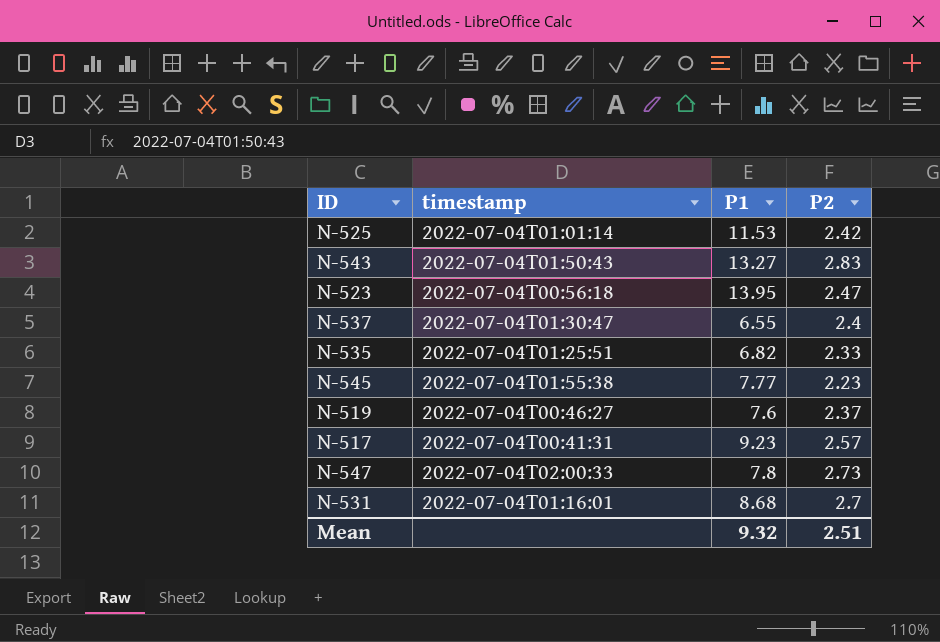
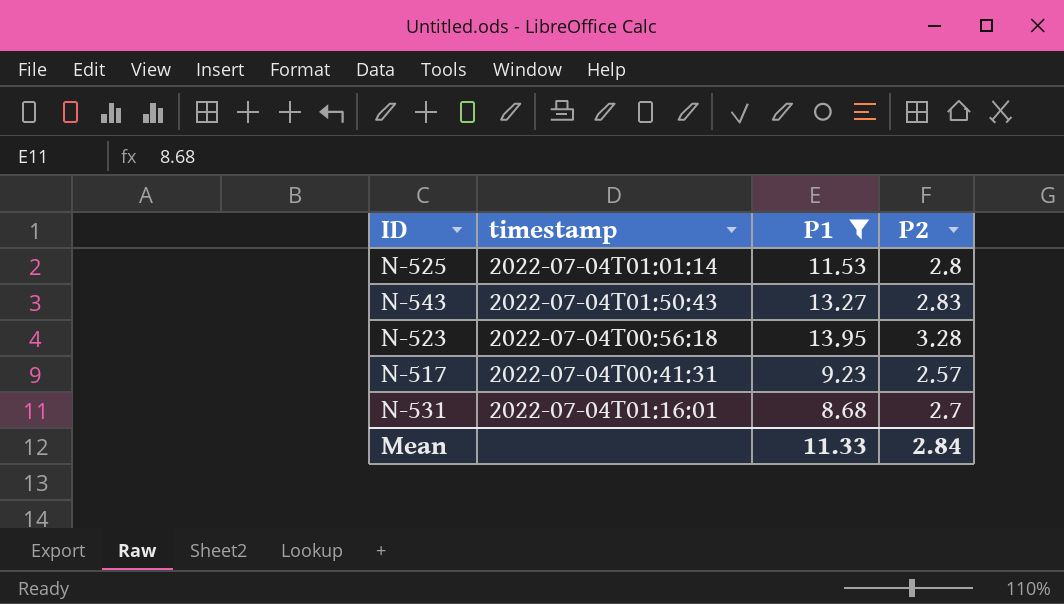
filter: none -> P1 >= 8.68
N-525 | P2: 2.42 -> 2.8
N-523 | P2: 2.47 -> 3.28
Mean | P1: 9.32 -> 11.33
Mean | P2: 2.51 -> 2.84

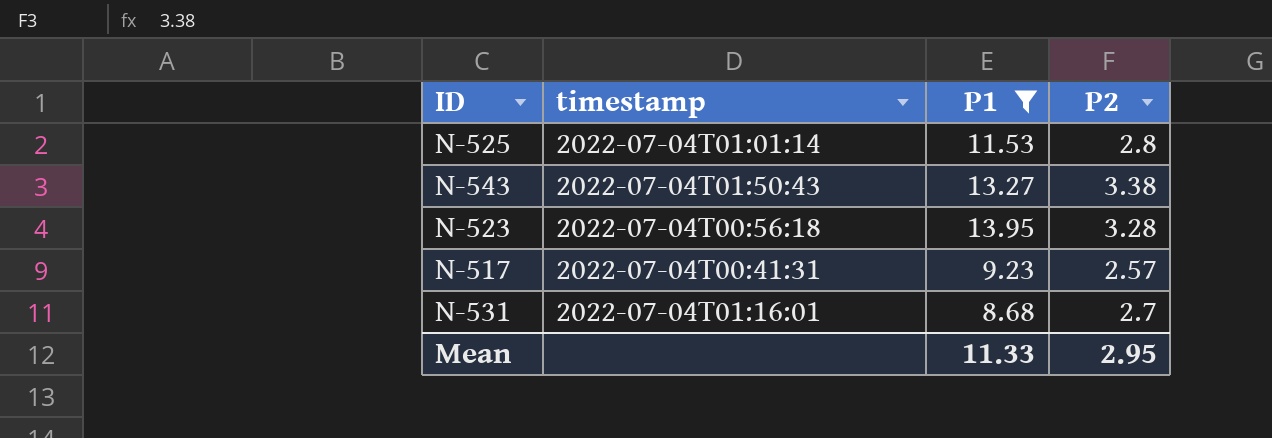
N-543 | P2: 2.83 -> 3.38
Mean | P2: 2.84 -> 2.95

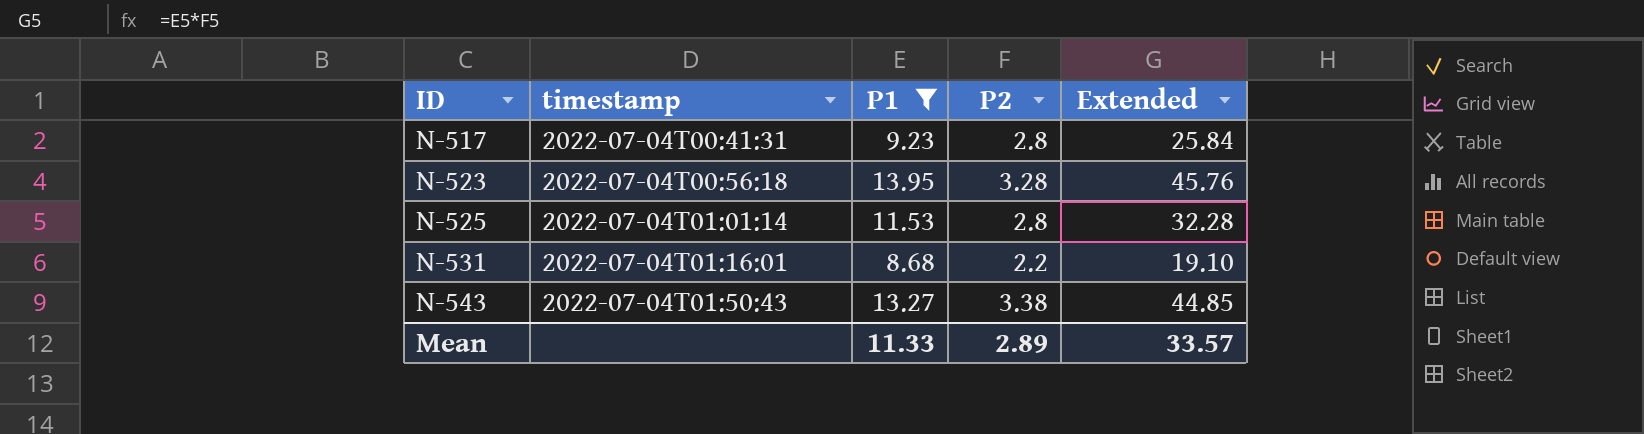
row order: none -> ID ascending
column Extended | formula: none -> [P1] * [P2]
N-517 | P2: 2.57 -> 2.8
N-531 | P2: 2.7 -> 2.2
Mean | P2: 2.95 -> 2.89

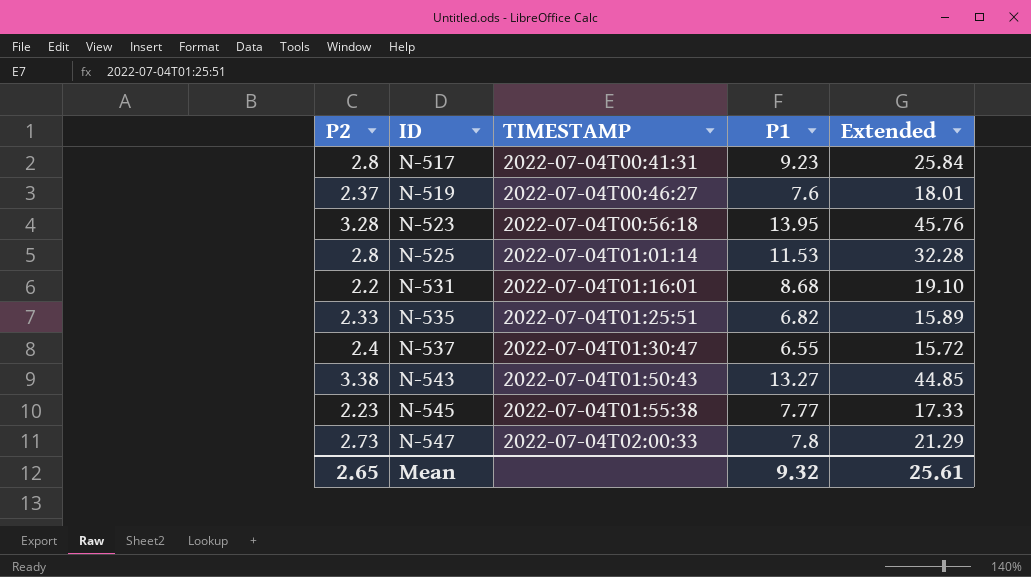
filter: P1 >= 8.68 -> none
column P2 | position: 4 -> 1
column name: timestamp -> TIMESTAMP
Mean | P2: 2.89 -> 2.65
Mean | P1: 11.33 -> 9.32
Mean | Extended: 33.57 -> 25.61

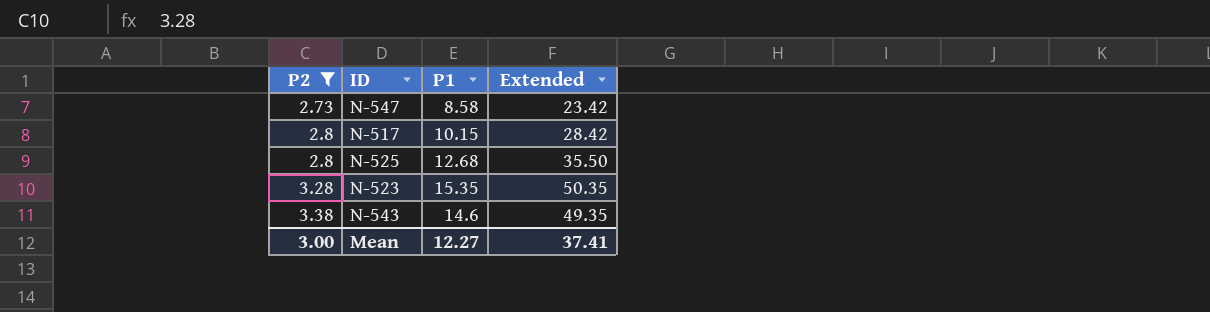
filter: none -> P2 >= 2.73
row order: ID ascending -> P2 ascending
column TIMESTAMP | position: 3 -> none
N-547 | P1: 7.8 -> 8.58
N-547 | Extended: 21.29 -> 23.42
N-517 | P1: 9.23 -> 10.15
N-517 | Extended: 25.84 -> 28.42
N-525 | P1: 11.53 -> 12.68
N-525 | Extended: 32.28 -> 35.50
N-523 | P1: 13.95 -> 15.35
N-523 | Extended: 45.76 -> 50.35
N-543 | P1: 13.27 -> 14.6
N-543 | Extended: 44.85 -> 49.35
Mean | P2: 2.65 -> 3.00
Mean | P1: 9.32 -> 12.27
Mean | Extended: 25.61 -> 37.41

